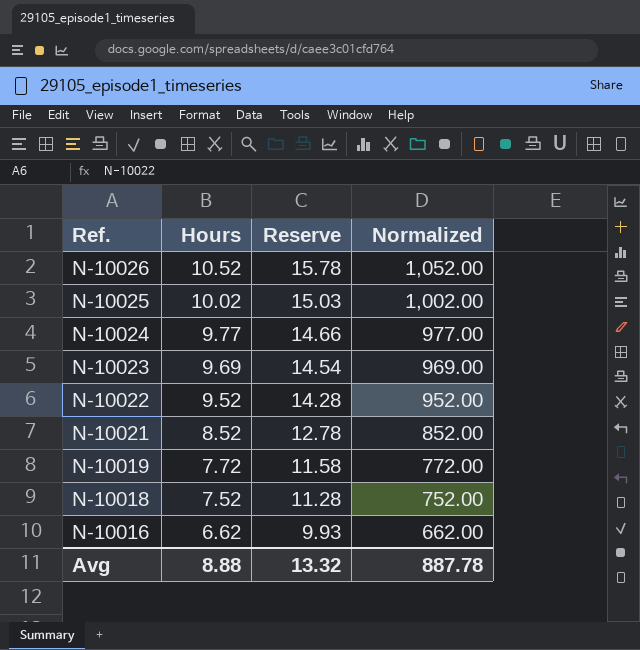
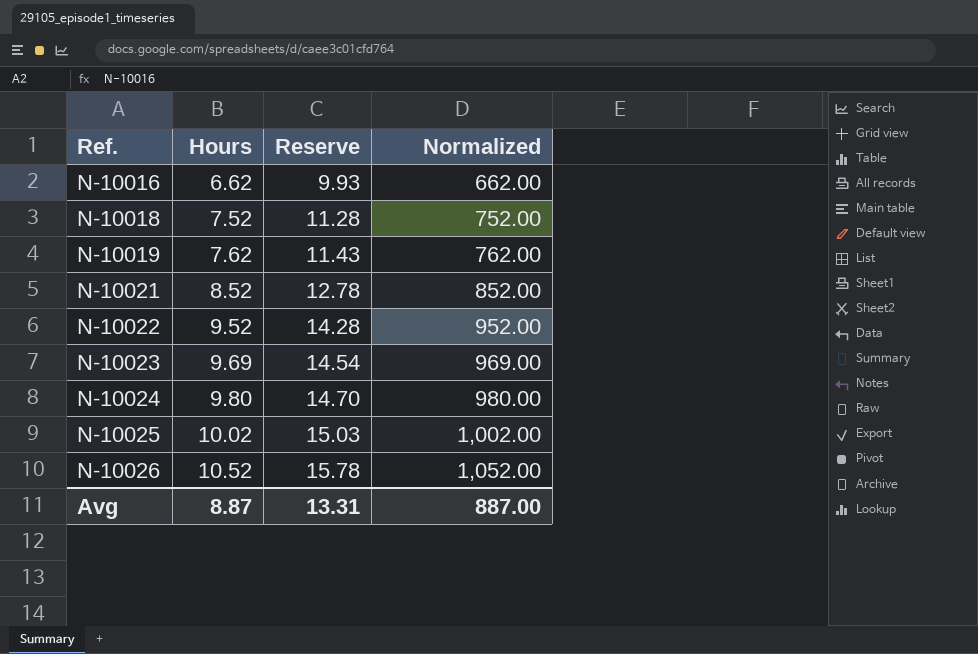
row order: Ref. descending -> Ref. ascending
N-10019 | Hours: 7.72 -> 7.62
N-10019 | Reserve: 11.58 -> 11.43
N-10019 | Normalized: 772.00 -> 762.00
N-10024 | Hours: 9.77 -> 9.80
N-10024 | Reserve: 14.66 -> 14.70
N-10024 | Normalized: 977.00 -> 980.00
Avg | Hours: 8.88 -> 8.87
Avg | Reserve: 13.32 -> 13.31
Avg | Normalized: 887.78 -> 887.00

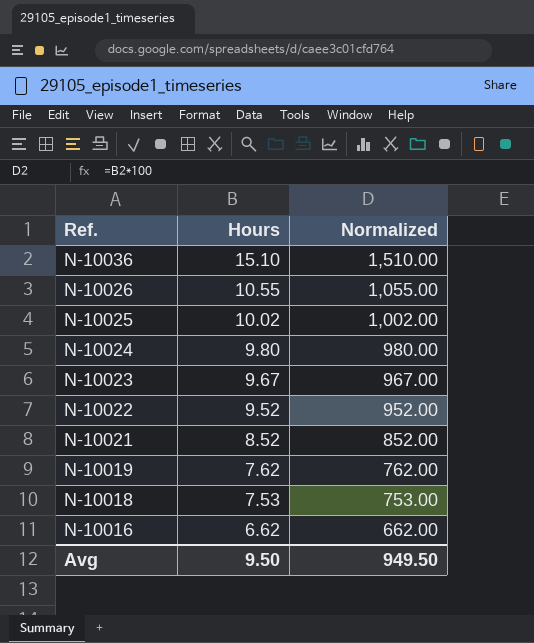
row order: Ref. ascending -> Ref. descending
column Reserve | formula: [Hours] * 1.5 -> none
row N-10036: none -> 15.10 | 1,510.00
N-10026 | Hours: 10.52 -> 10.55
N-10026 | Normalized: 1,052.00 -> 1,055.00
N-10023 | Hours: 9.69 -> 9.67
N-10023 | Normalized: 969.00 -> 967.00
N-10018 | Hours: 7.52 -> 7.53
N-10018 | Normalized: 752.00 -> 753.00
Avg | Hours: 8.87 -> 9.50
Avg | Normalized: 887.00 -> 949.50

